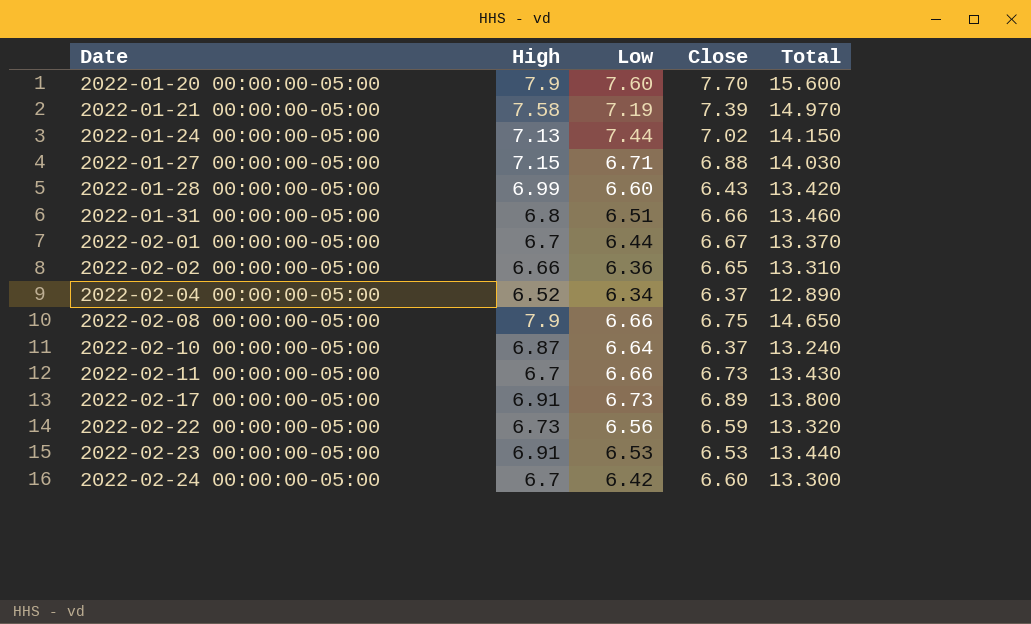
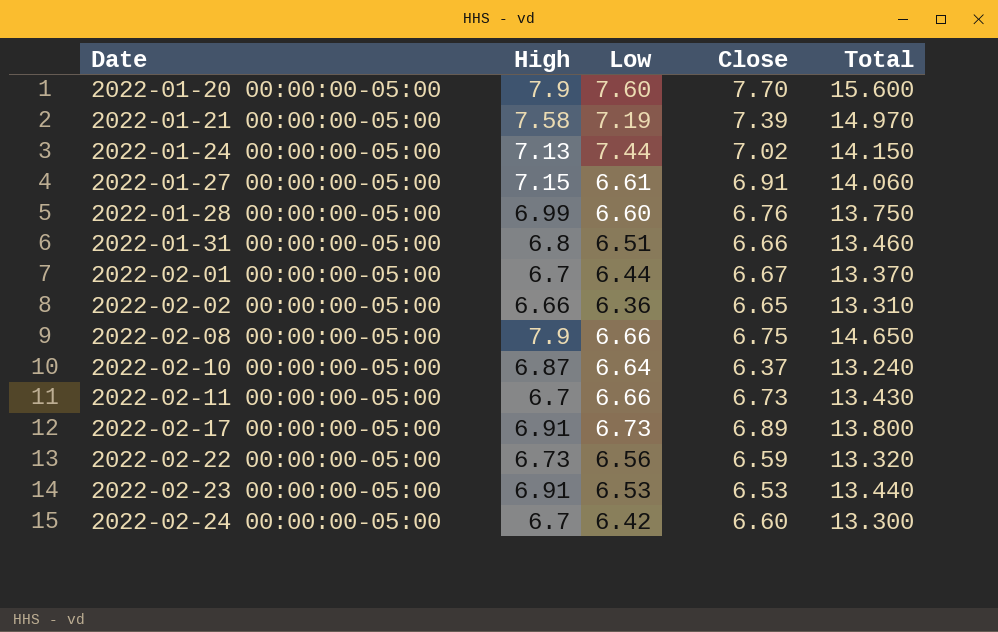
row 2022-02-04 00:00:00-05:00: 6.52 | 6.34 | 6.37 | 12.890 -> none
2022-01-27 00:00:00-05:00 | Low: 6.71 -> 6.61
2022-01-27 00:00:00-05:00 | Close: 6.88 -> 6.91
2022-01-27 00:00:00-05:00 | Total: 14.030 -> 14.060
2022-01-28 00:00:00-05:00 | Close: 6.43 -> 6.76
2022-01-28 00:00:00-05:00 | Total: 13.420 -> 13.750

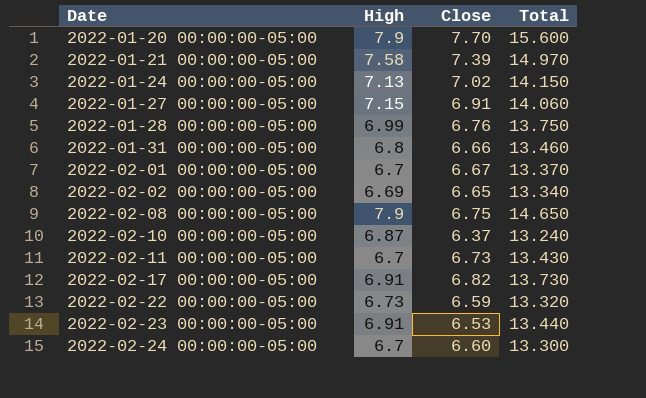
column Low | position: 3 -> none
2022-02-02 00:00:00-05:00 | High: 6.66 -> 6.69
2022-02-02 00:00:00-05:00 | Total: 13.310 -> 13.340
2022-02-17 00:00:00-05:00 | Close: 6.89 -> 6.82
2022-02-17 00:00:00-05:00 | Total: 13.800 -> 13.730

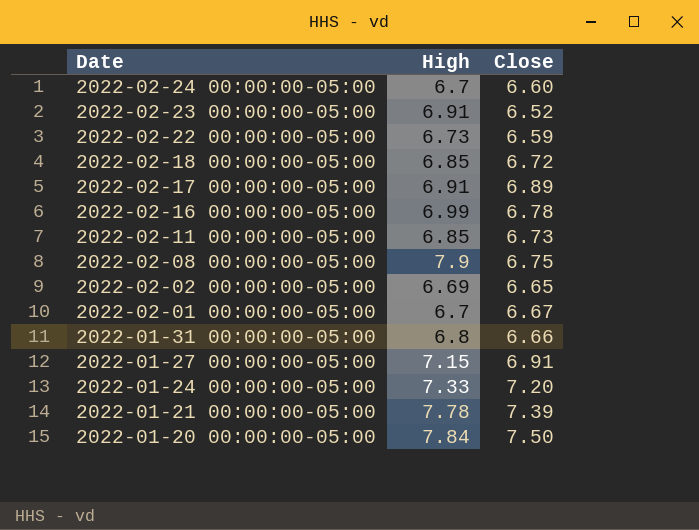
row order: Date ascending -> Date descending
column Total | formula: [High] + [Close] -> none
row 2022-01-28 00:00:00-05:00: 6.99 | 6.76 | 13.750 -> none
row 2022-02-10 00:00:00-05:00: 6.87 | 6.37 | 13.240 -> none
2022-02-23 00:00:00-05:00 | Close: 6.53 -> 6.52
row 2022-02-18 00:00:00-05:00: none -> 6.85 | 6.72
2022-02-17 00:00:00-05:00 | Close: 6.82 -> 6.89
row 2022-02-16 00:00:00-05:00: none -> 6.99 | 6.78
2022-02-11 00:00:00-05:00 | High: 6.7 -> 6.85
2022-01-24 00:00:00-05:00 | High: 7.13 -> 7.33
2022-01-24 00:00:00-05:00 | Close: 7.02 -> 7.20
2022-01-21 00:00:00-05:00 | High: 7.58 -> 7.78
2022-01-20 00:00:00-05:00 | High: 7.9 -> 7.84
2022-01-20 00:00:00-05:00 | Close: 7.70 -> 7.50

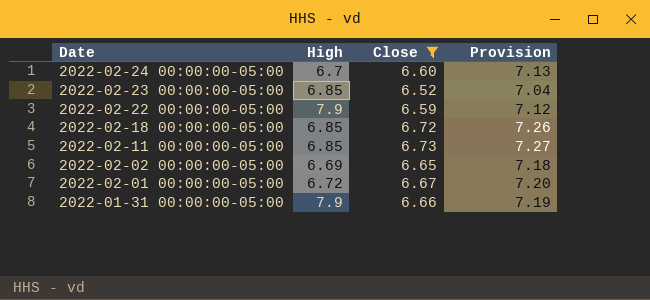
filter: none -> Close <= 6.73
column Provision | formula: none -> [Close] * 1.08
2022-02-23 00:00:00-05:00 | High: 6.91 -> 6.85
2022-02-22 00:00:00-05:00 | High: 6.73 -> 7.9
2022-02-01 00:00:00-05:00 | High: 6.7 -> 6.72
2022-01-31 00:00:00-05:00 | High: 6.8 -> 7.9

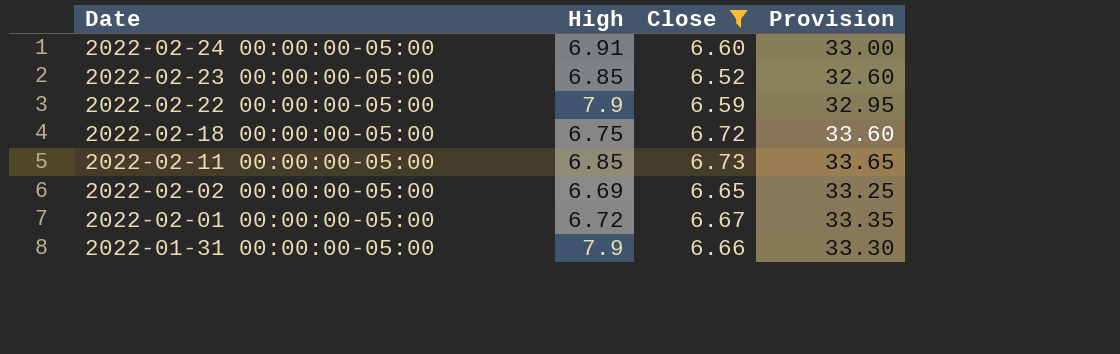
column Provision | formula: [Close] * 1.08 -> [Close] * 5
2022-02-24 00:00:00-05:00 | High: 6.7 -> 6.91
2022-02-18 00:00:00-05:00 | High: 6.85 -> 6.75

